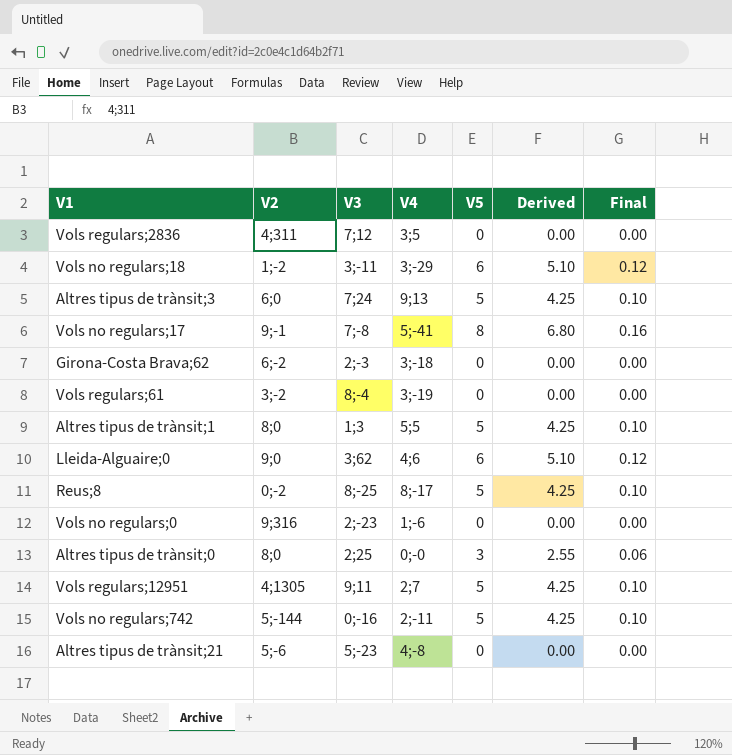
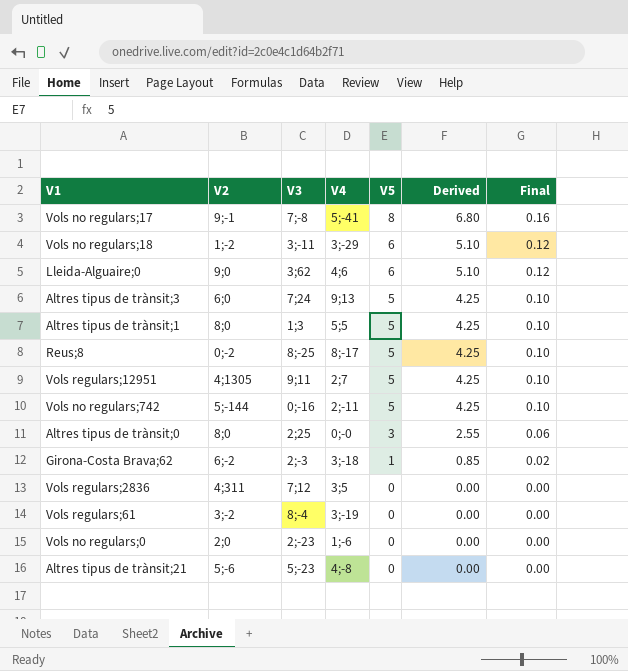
row order: none -> V5 descending
Girona-Costa Brava;62 | V5: 0 -> 1
Girona-Costa Brava;62 | Derived: 0.00 -> 0.85
Girona-Costa Brava;62 | Final: 0.00 -> 0.02
Vols no regulars;0 | V2: 9;316 -> 2;0

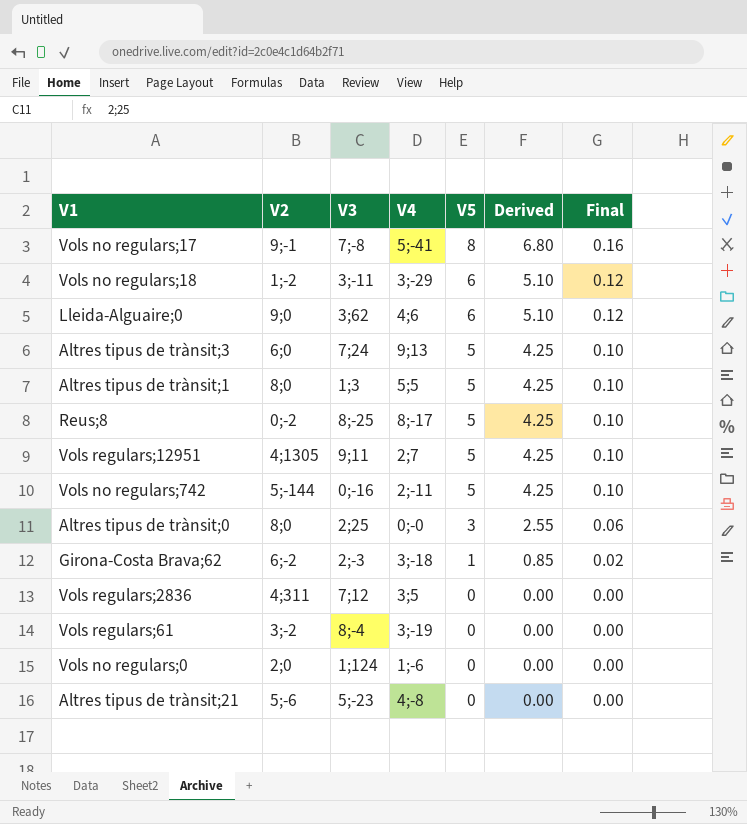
Vols no regulars;0 | V3: 2;-23 -> 1;124

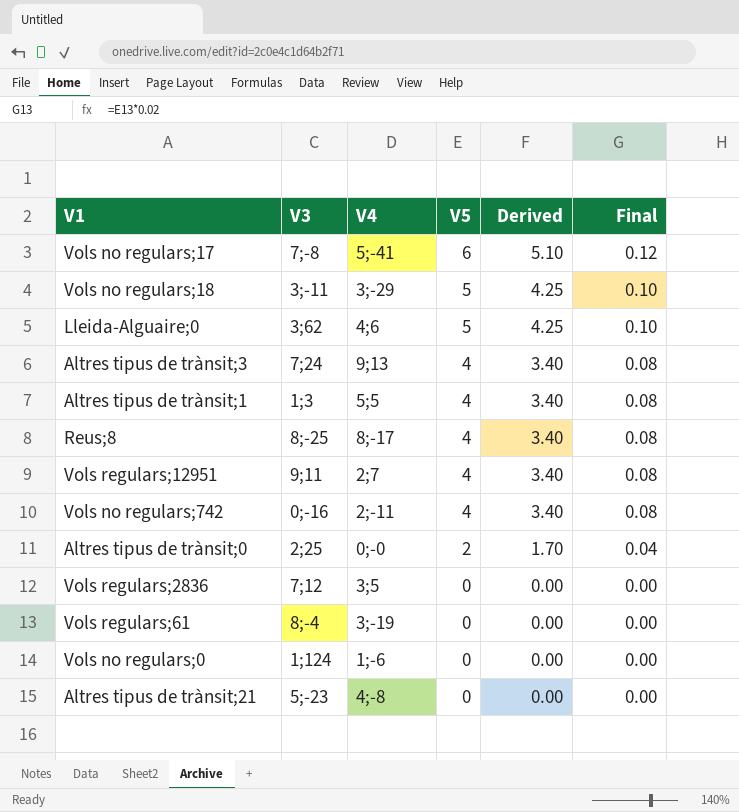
column V2 | position: 2 -> none
row Girona-Costa Brava;62: 6;-2 | 2;-3 | 3;-18 | 1 | 0.85 | 0.02 -> none
Vols no regulars;17 | V5: 8 -> 6
Vols no regulars;17 | Derived: 6.80 -> 5.10
Vols no regulars;17 | Final: 0.16 -> 0.12
Vols no regulars;18 | V5: 6 -> 5
Vols no regulars;18 | Derived: 5.10 -> 4.25
Vols no regulars;18 | Final: 0.12 -> 0.10
Lleida-Alguaire;0 | V5: 6 -> 5
Lleida-Alguaire;0 | Derived: 5.10 -> 4.25
Lleida-Alguaire;0 | Final: 0.12 -> 0.10
Altres tipus de trànsit;3 | V5: 5 -> 4
Altres tipus de trànsit;3 | Derived: 4.25 -> 3.40
Altres tipus de trànsit;3 | Final: 0.10 -> 0.08
Altres tipus de trànsit;1 | V5: 5 -> 4
Altres tipus de trànsit;1 | Derived: 4.25 -> 3.40
Altres tipus de trànsit;1 | Final: 0.10 -> 0.08
Reus;8 | V5: 5 -> 4
Reus;8 | Derived: 4.25 -> 3.40
Reus;8 | Final: 0.10 -> 0.08
Vols regulars;12951 | V5: 5 -> 4
Vols regulars;12951 | Derived: 4.25 -> 3.40
Vols regulars;12951 | Final: 0.10 -> 0.08
Vols no regulars;742 | V5: 5 -> 4
Vols no regulars;742 | Derived: 4.25 -> 3.40
Vols no regulars;742 | Final: 0.10 -> 0.08
Altres tipus de trànsit;0 | V5: 3 -> 2
Altres tipus de trànsit;0 | Derived: 2.55 -> 1.70
Altres tipus de trànsit;0 | Final: 0.06 -> 0.04

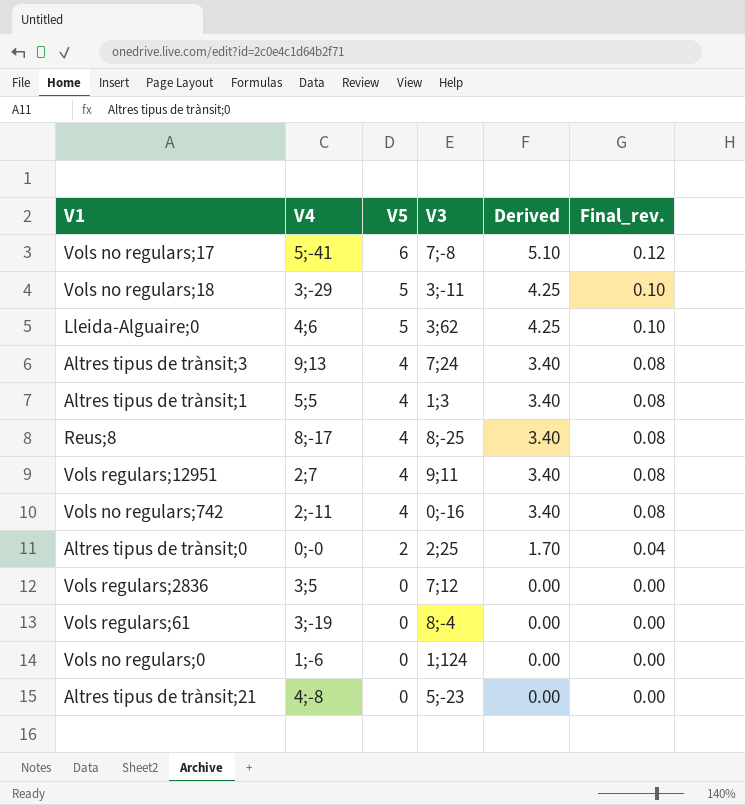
column V3 | position: 2 -> 4
column name: Final -> Final_rev.

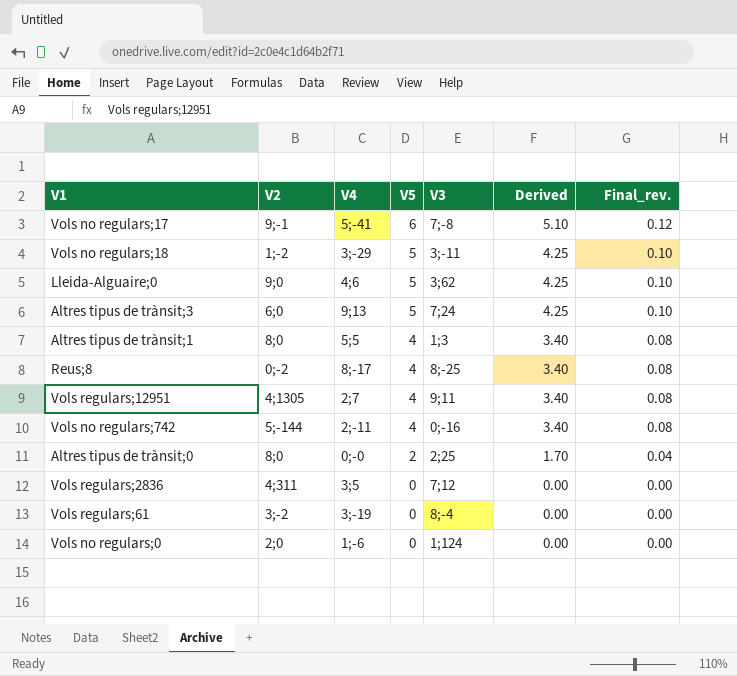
column V2 | position: none -> 2
row Altres tipus de trànsit;21: 4;-8 | 0 | 5;-23 | 0.00 | 0.00 -> none
Altres tipus de trànsit;3 | V5: 4 -> 5
Altres tipus de trànsit;3 | Derived: 3.40 -> 4.25
Altres tipus de trànsit;3 | Final_rev.: 0.08 -> 0.10

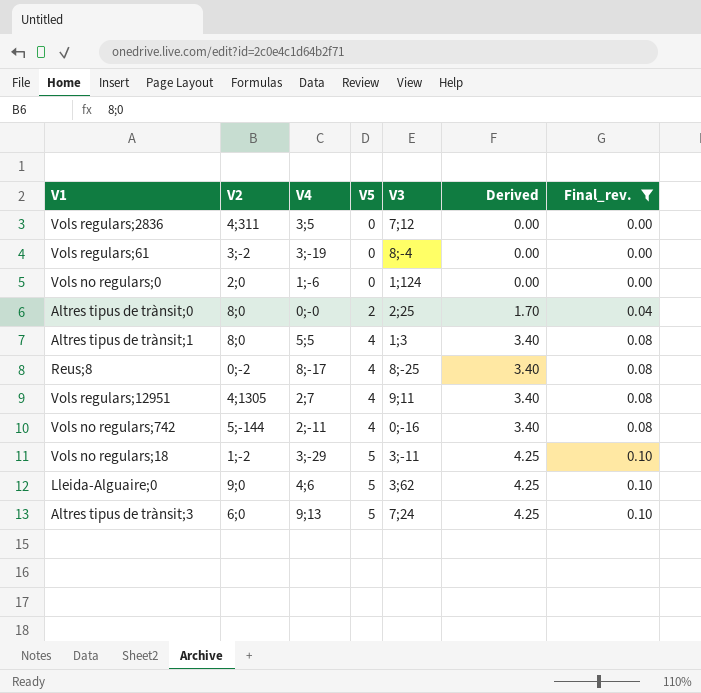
filter: none -> Final_rev. != 0.12
row order: V5 descending -> V5 ascending

